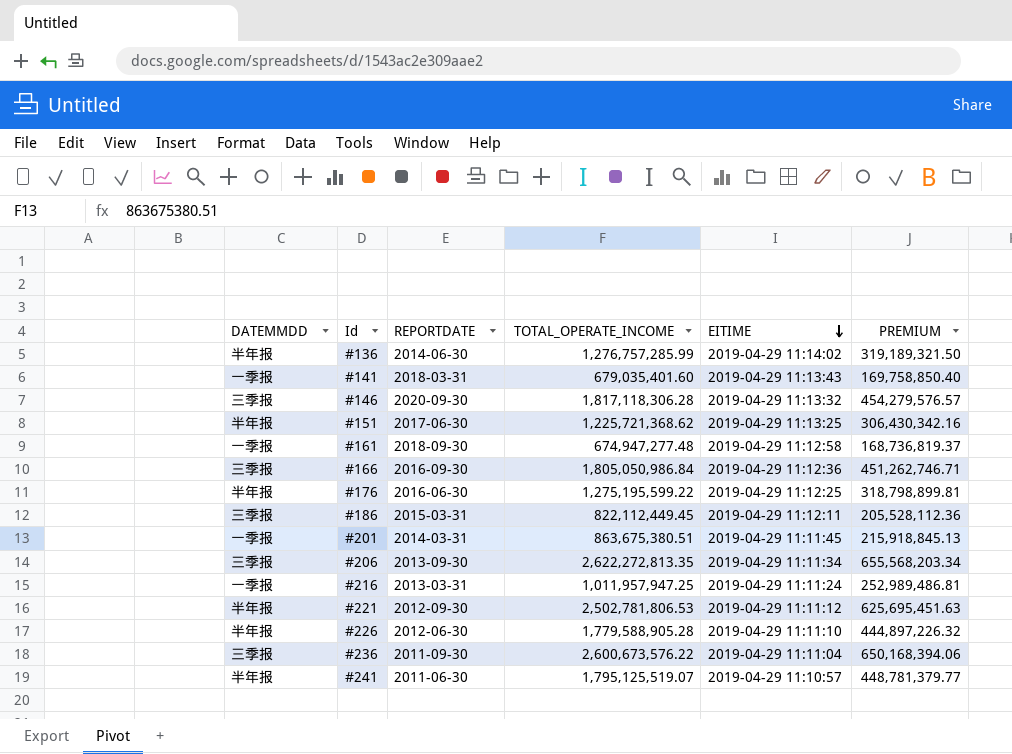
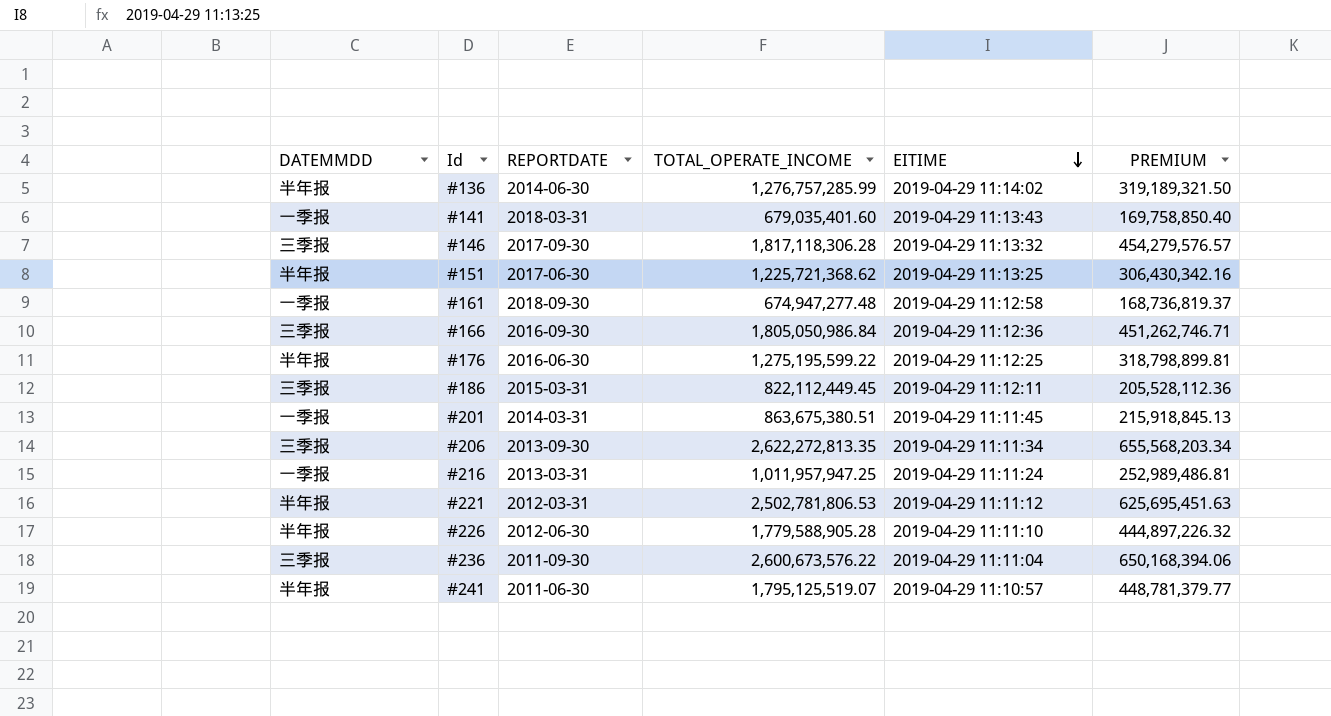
#146 | REPORTDATE: 2020-09-30 -> 2017-09-30
#221 | REPORTDATE: 2012-09-30 -> 2012-03-31

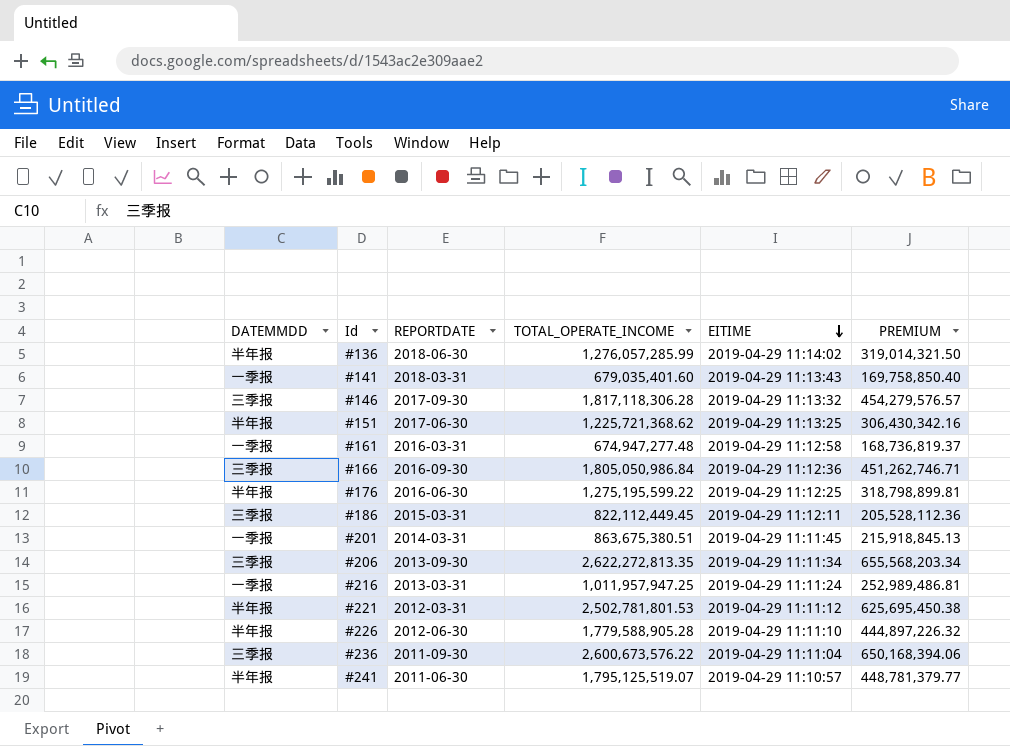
#136 | REPORTDATE: 2014-06-30 -> 2018-06-30
#136 | TOTAL_OPERATE_INCOME: 1,276,757,285.99 -> 1,276,057,285.99
#136 | PREMIUM: 319,189,321.50 -> 319,014,321.50
#161 | REPORTDATE: 2018-09-30 -> 2016-03-31
#221 | TOTAL_OPERATE_INCOME: 2,502,781,806.53 -> 2,502,781,801.53
#221 | PREMIUM: 625,695,451.63 -> 625,695,450.38

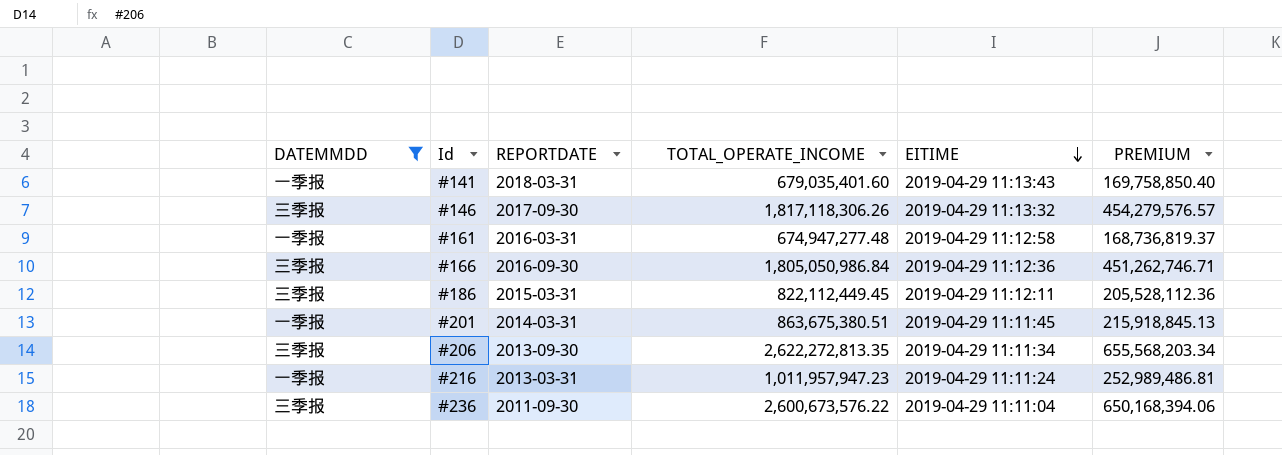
filter: none -> DATEMMDD != 半年报
#146 | TOTAL_OPERATE_INCOME: 1,817,118,306.28 -> 1,817,118,306.26
#216 | TOTAL_OPERATE_INCOME: 1,011,957,947.25 -> 1,011,957,947.23

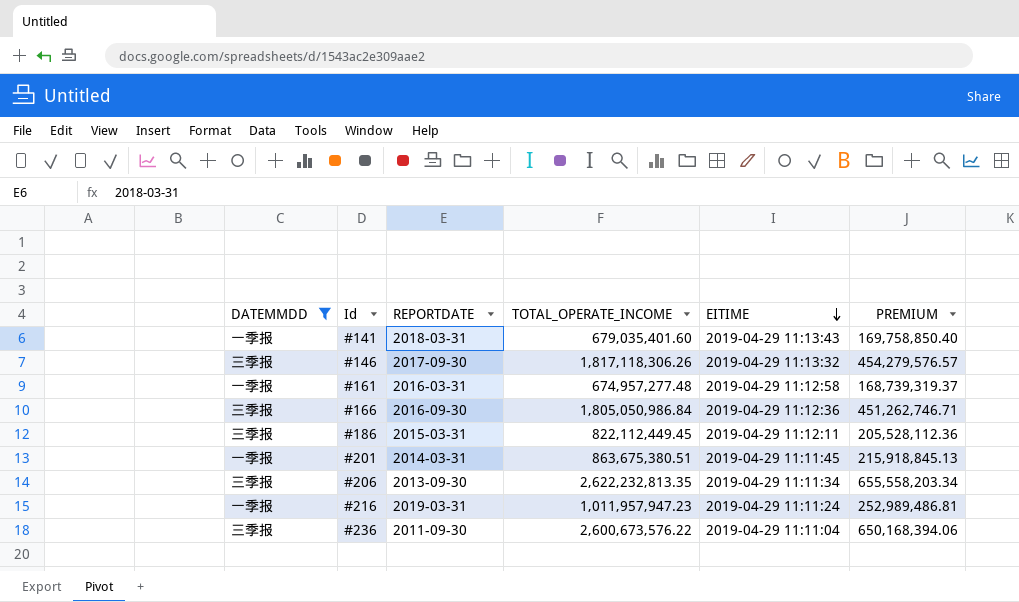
#161 | TOTAL_OPERATE_INCOME: 674,947,277.48 -> 674,957,277.48
#161 | PREMIUM: 168,736,819.37 -> 168,739,319.37
#206 | TOTAL_OPERATE_INCOME: 2,622,272,813.35 -> 2,622,232,813.35
#206 | PREMIUM: 655,568,203.34 -> 655,558,203.34
#216 | REPORTDATE: 2013-03-31 -> 2019-03-31

